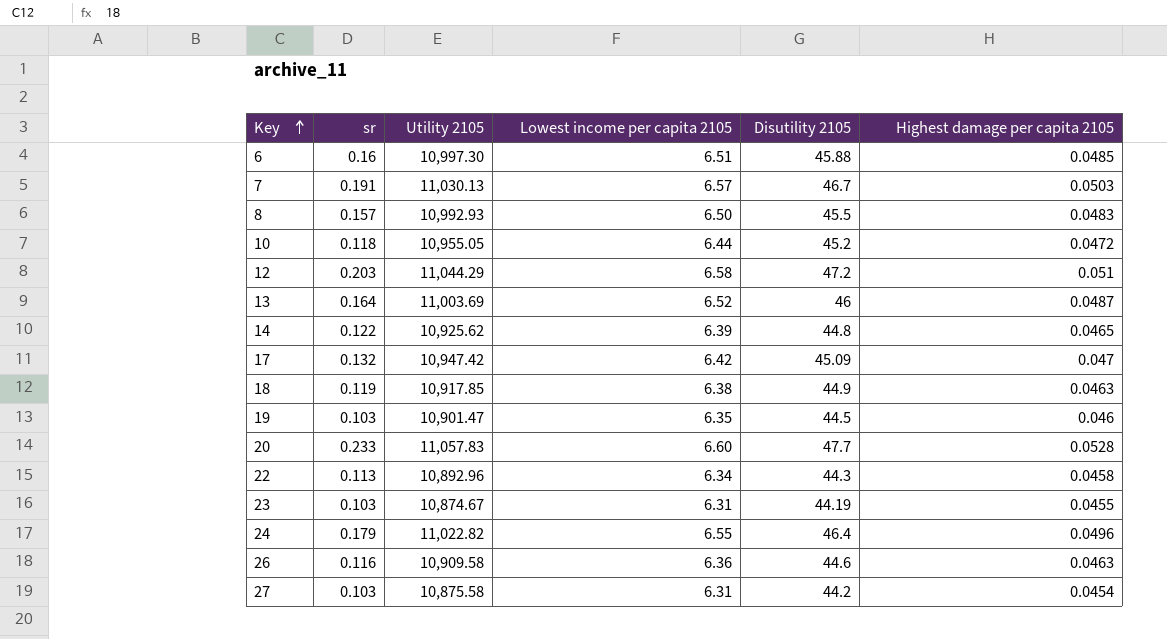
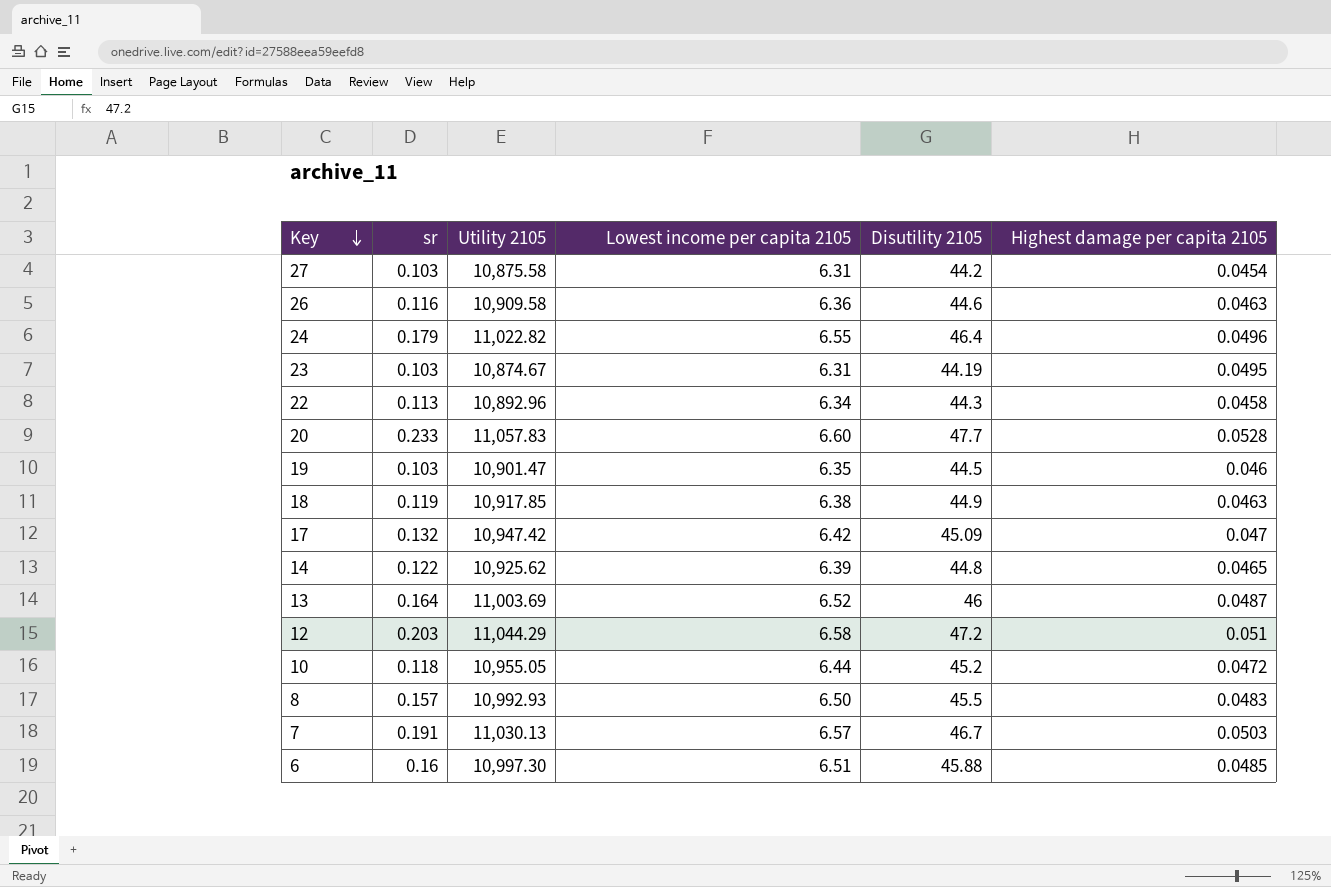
row order: Key ascending -> Key descending
23 | Highest damage per capita 2105: 0.0455 -> 0.0495

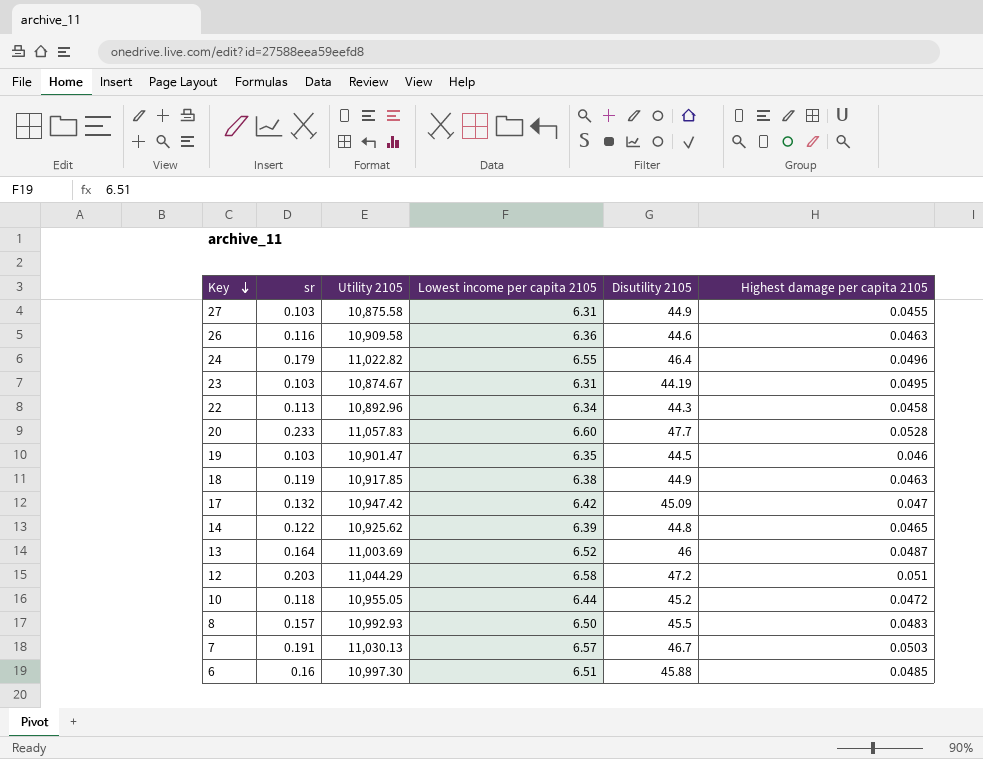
27 | Disutility 2105: 44.2 -> 44.9
27 | Highest damage per capita 2105: 0.0454 -> 0.0455

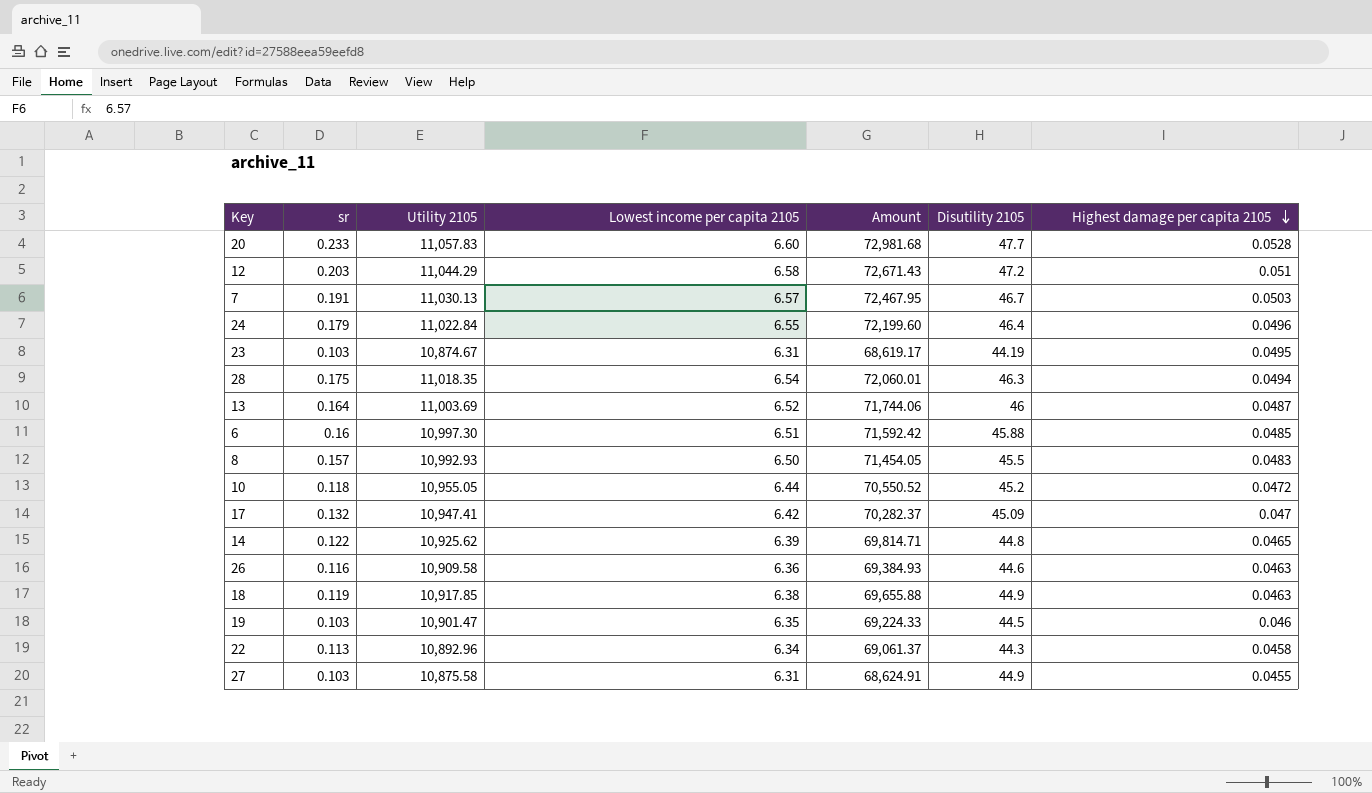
row order: Key descending -> Highest damage per capita 2105 descending
column Amount | formula: none -> [Utility 2105] * [Lowest income per capita 2105]
24 | Utility 2105: 11,022.82 -> 11,022.84
row 28: none -> 0.175 | 11,018.35 | 6.54 | 72,060.01 | 46.3 | 0.0494
17 | Utility 2105: 10,947.42 -> 10,947.41

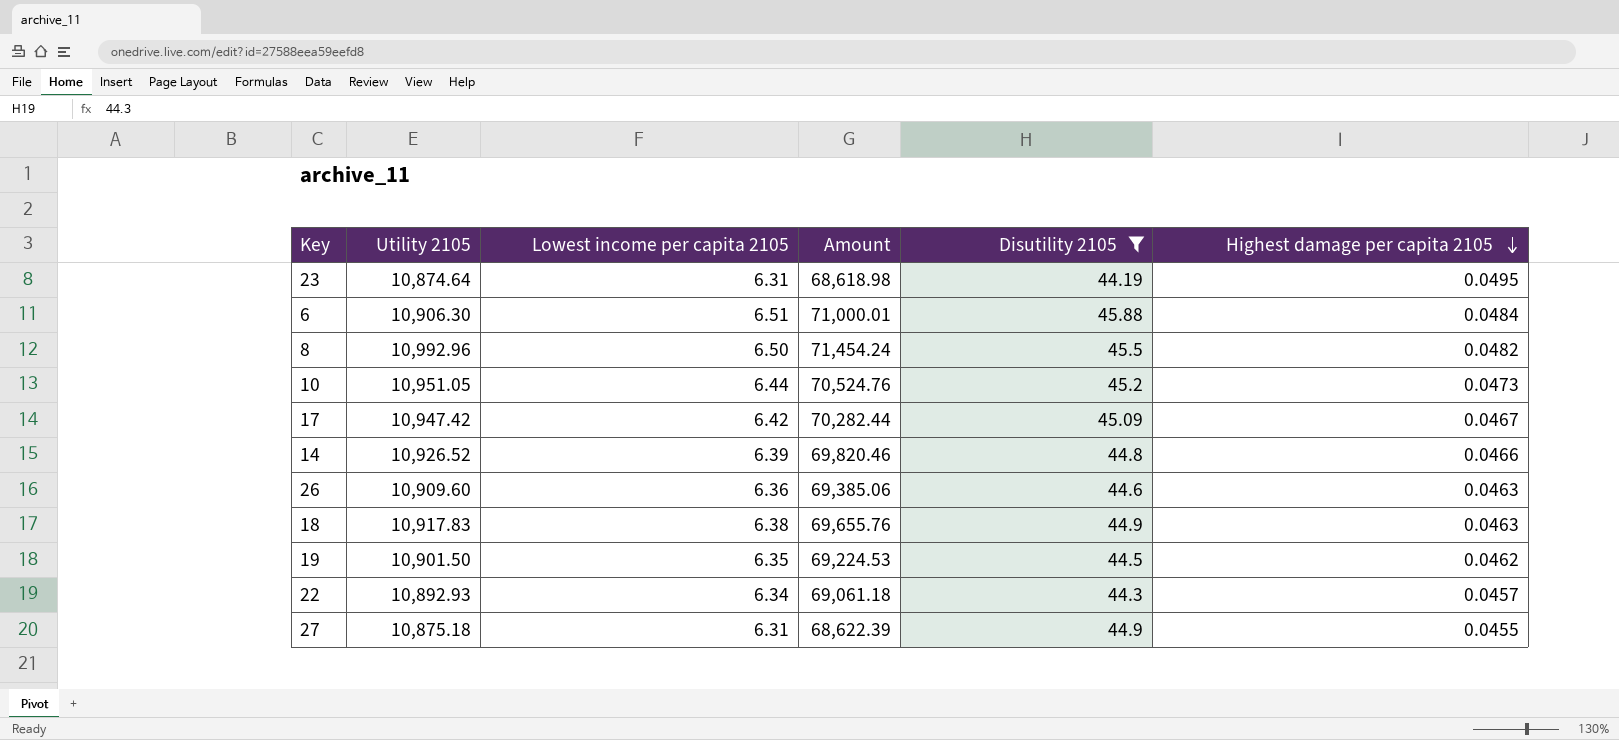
filter: none -> Disutility 2105 <= 45.88
column sr | position: 2 -> none
23 | Utility 2105: 10,874.67 -> 10,874.64
23 | Amount: 68,619.17 -> 68,618.98
6 | Utility 2105: 10,997.30 -> 10,906.30
6 | Amount: 71,592.42 -> 71,000.01
6 | Highest damage per capita 2105: 0.0485 -> 0.0484
8 | Utility 2105: 10,992.93 -> 10,992.96
8 | Amount: 71,454.05 -> 71,454.24
8 | Highest damage per capita 2105: 0.0483 -> 0.0482
10 | Utility 2105: 10,955.05 -> 10,951.05
10 | Amount: 70,550.52 -> 70,524.76
10 | Highest damage per capita 2105: 0.0472 -> 0.0473
17 | Utility 2105: 10,947.41 -> 10,947.42
17 | Amount: 70,282.37 -> 70,282.44
17 | Highest damage per capita 2105: 0.047 -> 0.0467
14 | Utility 2105: 10,925.62 -> 10,926.52
14 | Amount: 69,814.71 -> 69,820.46
14 | Highest damage per capita 2105: 0.0465 -> 0.0466
26 | Utility 2105: 10,909.58 -> 10,909.60
26 | Amount: 69,384.93 -> 69,385.06
18 | Utility 2105: 10,917.85 -> 10,917.83
18 | Amount: 69,655.88 -> 69,655.76
19 | Utility 2105: 10,901.47 -> 10,901.50
19 | Amount: 69,224.33 -> 69,224.53
19 | Highest damage per capita 2105: 0.046 -> 0.0462
22 | Utility 2105: 10,892.96 -> 10,892.93
22 | Amount: 69,061.37 -> 69,061.18
22 | Highest damage per capita 2105: 0.0458 -> 0.0457
27 | Utility 2105: 10,875.58 -> 10,875.18
27 | Amount: 68,624.91 -> 68,622.39

